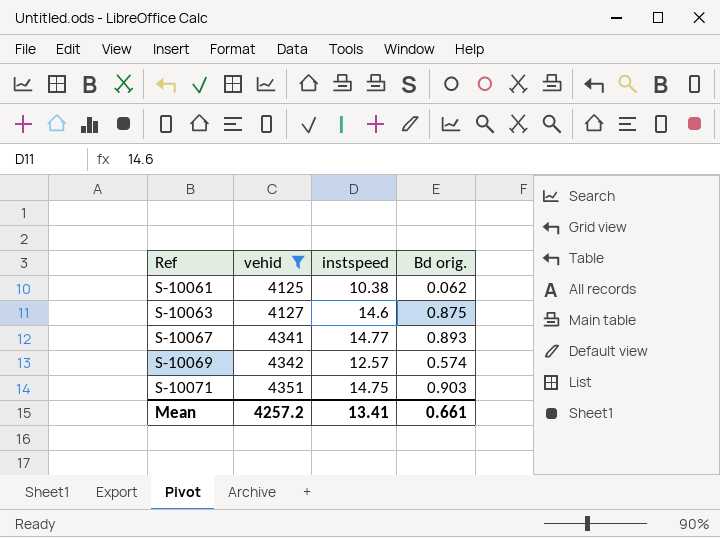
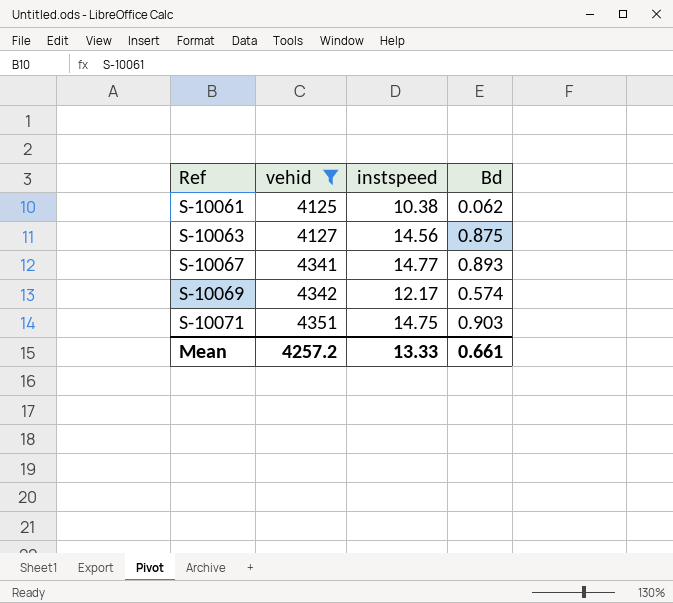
column name: Bd orig. -> Bd
S-10063 | instspeed: 14.6 -> 14.56
S-10069 | instspeed: 12.57 -> 12.17
Mean | instspeed: 13.41 -> 13.33

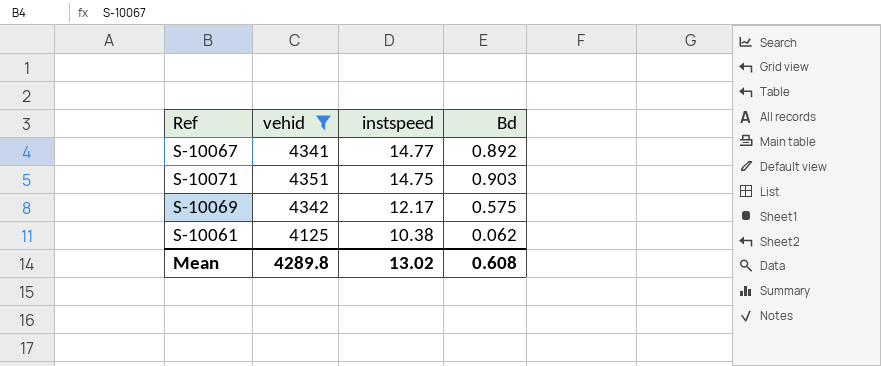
row order: Ref ascending -> instspeed descending
row S-10063: 4127 | 14.56 | 0.875 -> none
S-10067 | Bd: 0.893 -> 0.892
S-10069 | Bd: 0.574 -> 0.575
Mean | vehid: 4257.2 -> 4289.8
Mean | instspeed: 13.33 -> 13.02
Mean | Bd: 0.661 -> 0.608

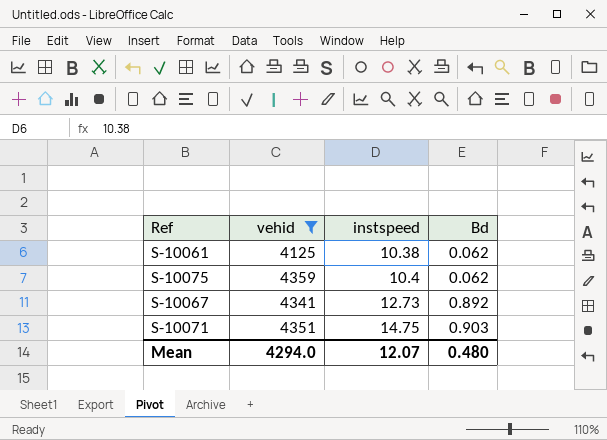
row order: instspeed descending -> instspeed ascending
row S-10069: 4342 | 12.17 | 0.575 -> none
row S-10075: none -> 4359 | 10.4 | 0.062
S-10067 | instspeed: 14.77 -> 12.73
Mean | vehid: 4289.8 -> 4294.0
Mean | instspeed: 13.02 -> 12.07
Mean | Bd: 0.608 -> 0.480

